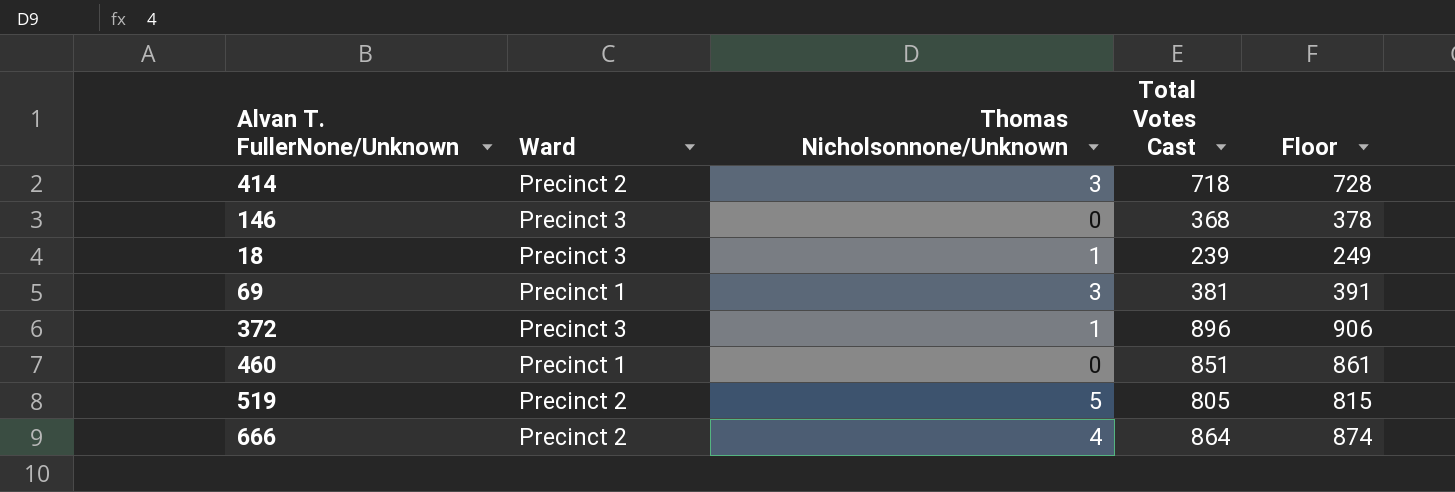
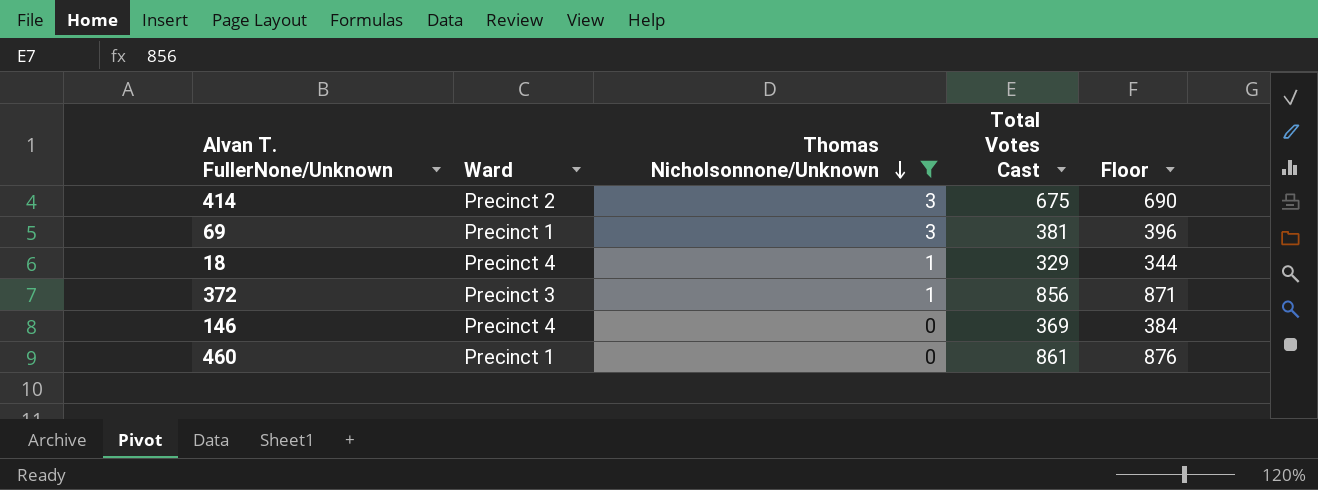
filter: none -> Thomas Nicholsonnone/Unknown <= 3
row order: none -> Thomas Nicholsonnone/Unknown descending
column Floor | formula: [Total Votes Cast] + 10 -> [Total Votes Cast] + 15
414 | Total Votes Cast: 718 -> 675
18 | Ward: Precinct 3 -> Precinct 4
18 | Total Votes Cast: 239 -> 329
372 | Total Votes Cast: 896 -> 856
146 | Ward: Precinct 3 -> Precinct 4
146 | Total Votes Cast: 368 -> 369
460 | Total Votes Cast: 851 -> 861

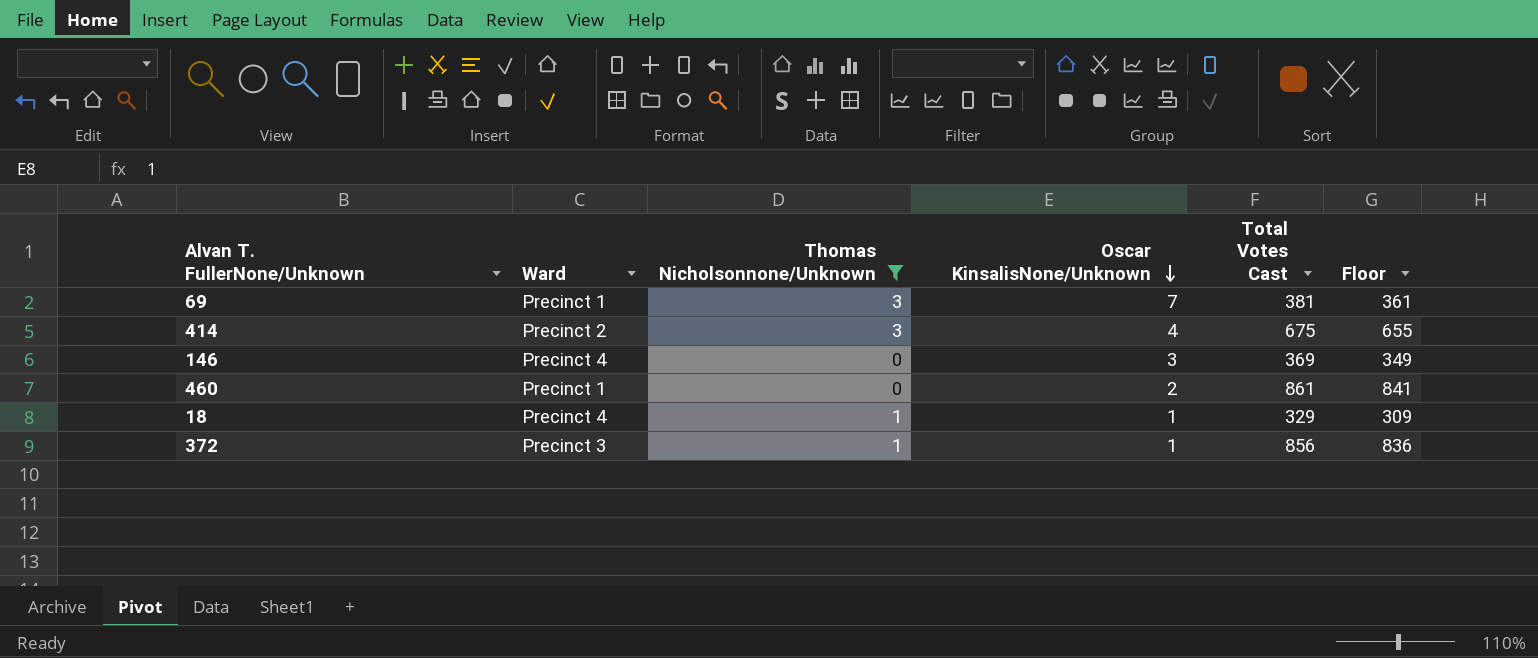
row order: Thomas Nicholsonnone/Unknown descending -> Oscar KinsalisNone/Unknown descending
column Oscar KinsalisNone/Unknown | position: none -> 4
column Floor | formula: [Total Votes Cast] + 15 -> [Total Votes Cast] - 20

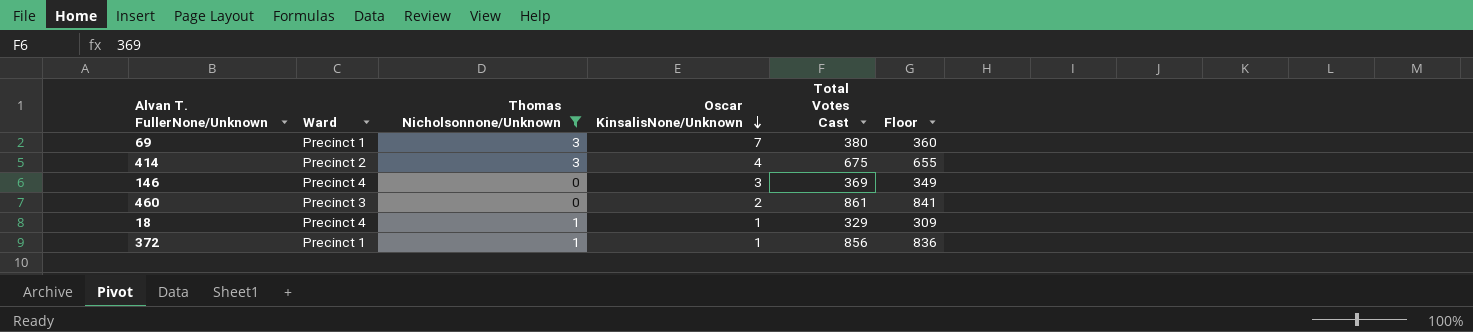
69 | Total Votes Cast: 381 -> 380
69 | Floor: 361 -> 360
460 | Ward: Precinct 1 -> Precinct 3
372 | Ward: Precinct 3 -> Precinct 1

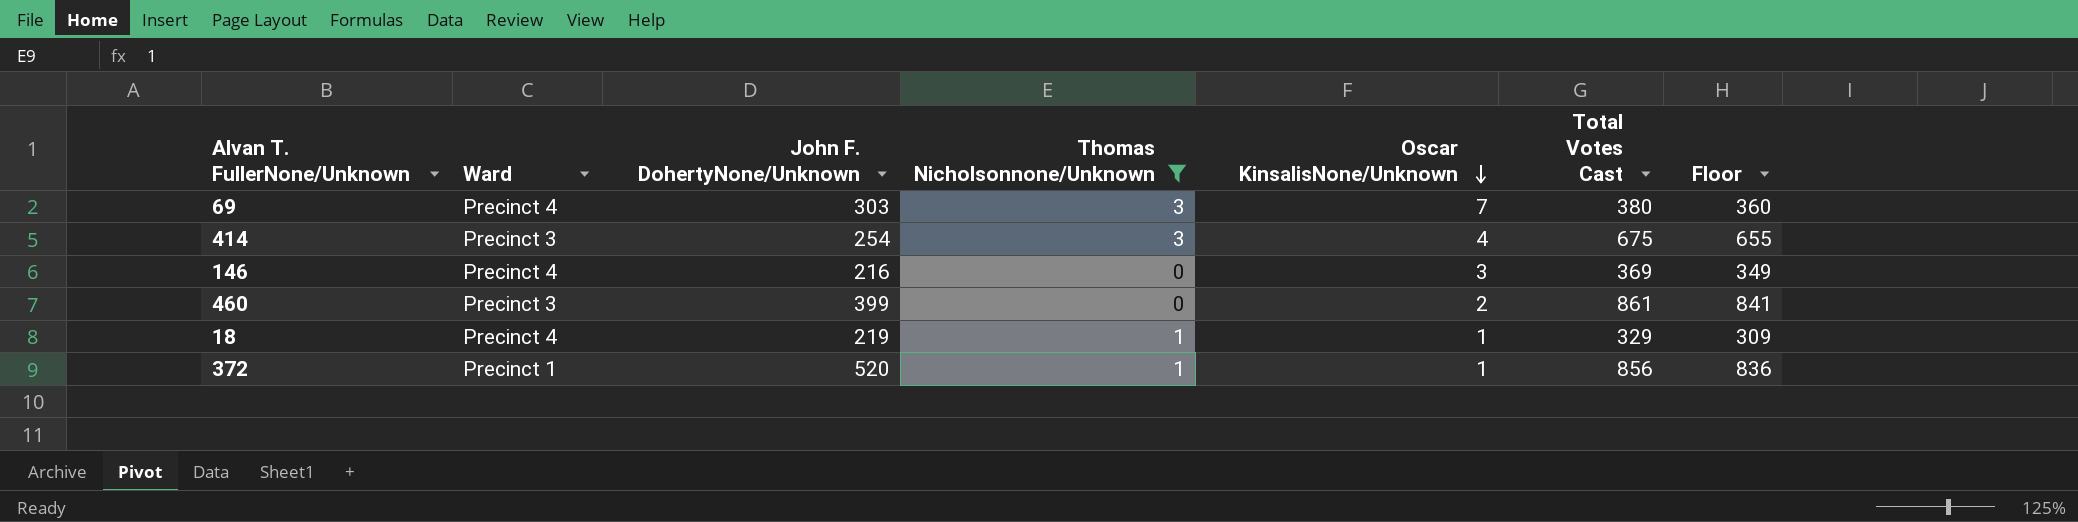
column John F. DohertyNone/Unknown | position: none -> 3
69 | Ward: Precinct 1 -> Precinct 4
414 | Ward: Precinct 2 -> Precinct 3

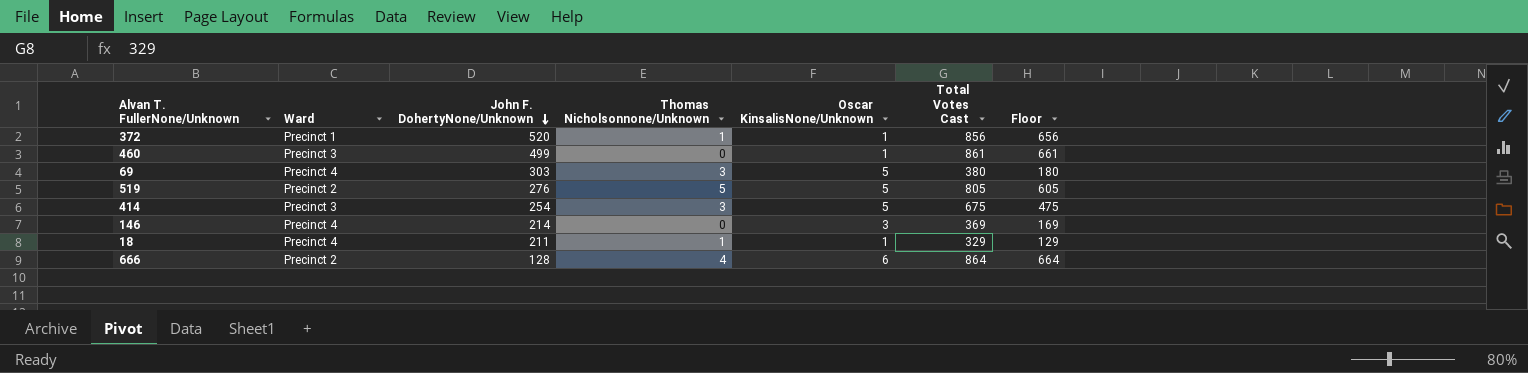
filter: Thomas Nicholsonnone/Unknown <= 3 -> none
row order: Oscar KinsalisNone/Unknown descending -> John F. DohertyNone/Unknown descending
column Floor | formula: [Total Votes Cast] - 20 -> [Total Votes Cast] - 200
460 | John F. DohertyNone/Unknown: 399 -> 499
460 | Oscar KinsalisNone/Unknown: 2 -> 1
69 | Oscar KinsalisNone/Unknown: 7 -> 5
414 | Oscar KinsalisNone/Unknown: 4 -> 5
146 | John F. DohertyNone/Unknown: 216 -> 214
18 | John F. DohertyNone/Unknown: 219 -> 211

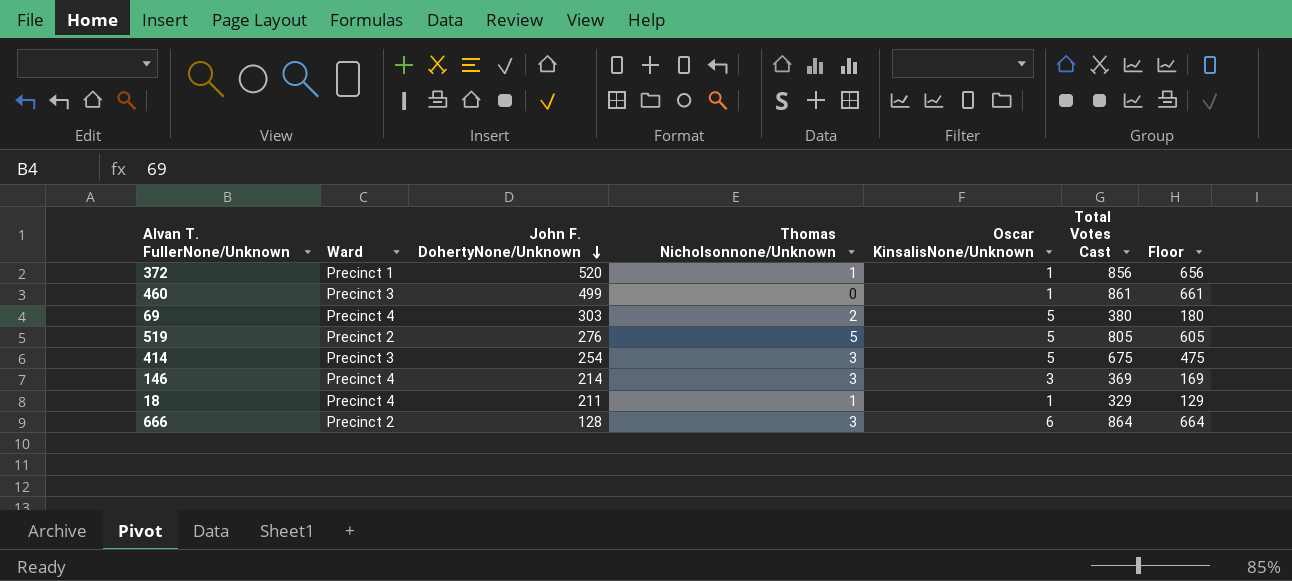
69 | Thomas Nicholsonnone/Unknown: 3 -> 2
146 | Thomas Nicholsonnone/Unknown: 0 -> 3
666 | Thomas Nicholsonnone/Unknown: 4 -> 3

